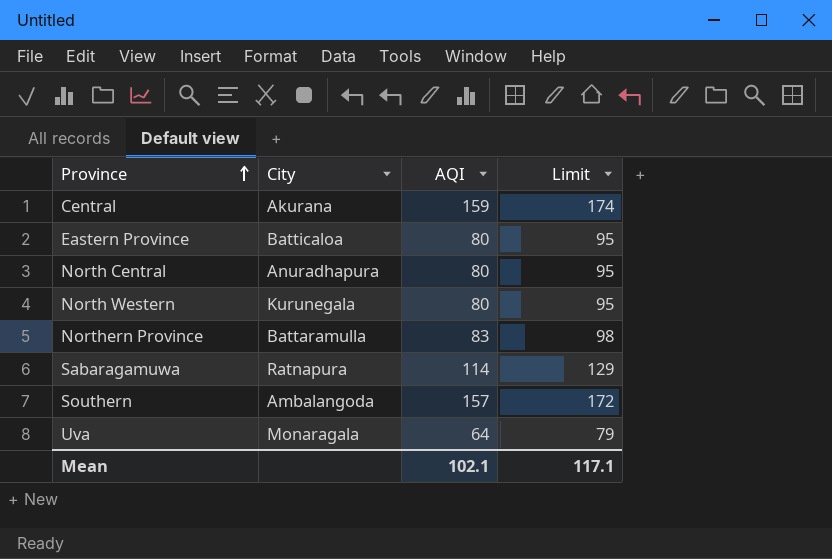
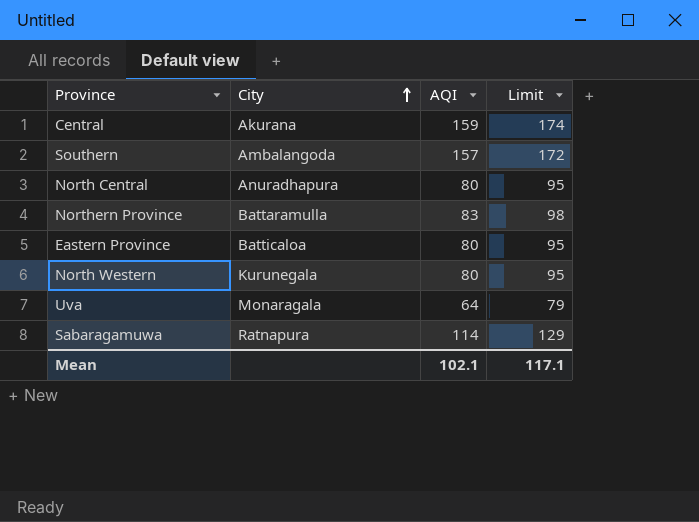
row order: Province ascending -> City ascending

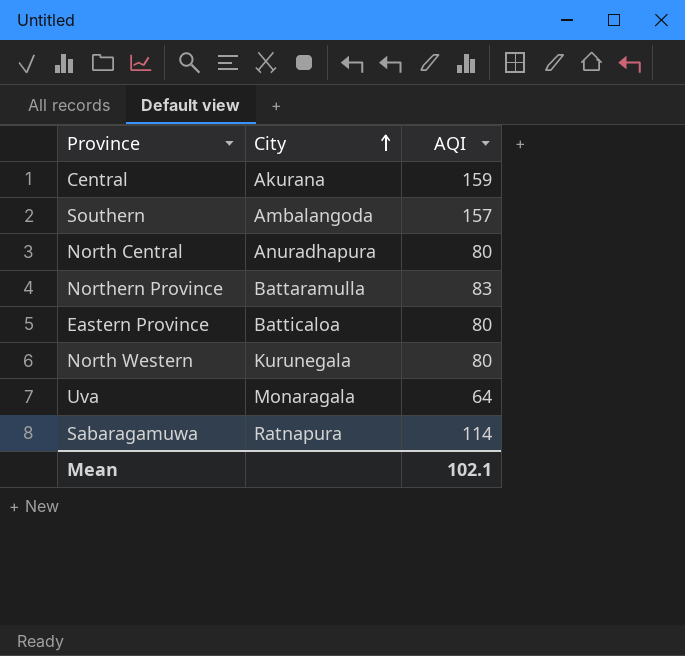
column Limit | formula: [AQI] + 15 -> none

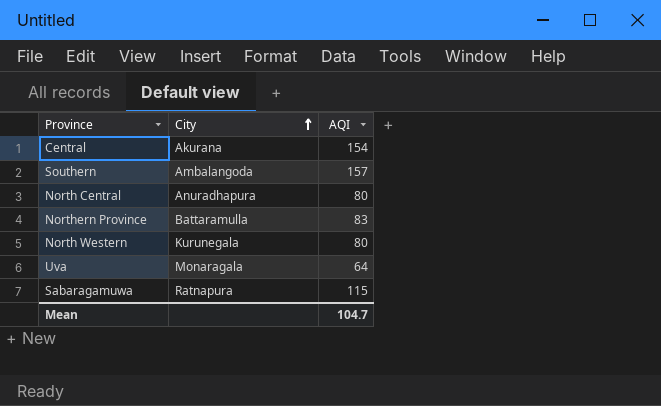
row Eastern Province: Batticaloa | 80 -> none
Central | AQI: 159 -> 154
Sabaragamuwa | AQI: 114 -> 115
Mean | AQI: 102.1 -> 104.7

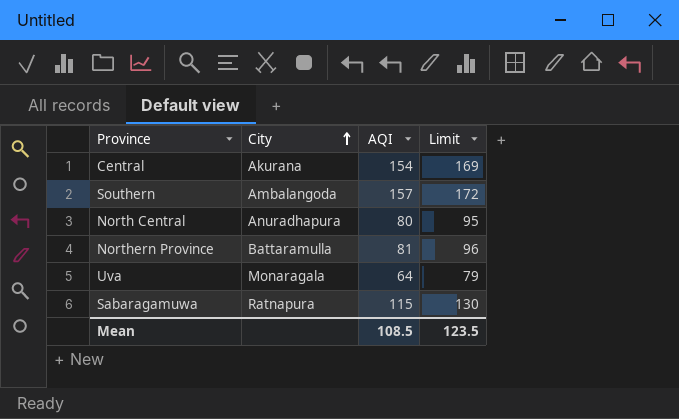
column Limit | formula: none -> [AQI] + 15
row North Western: Kurunegala | 80 -> none
Northern Province | AQI: 83 -> 81
Mean | AQI: 104.7 -> 108.5

